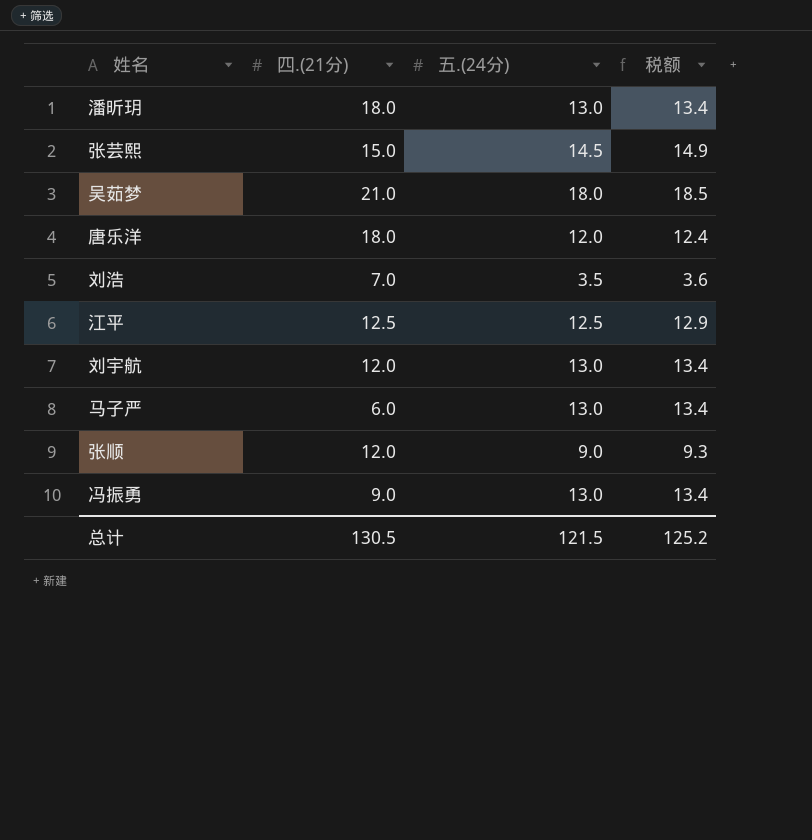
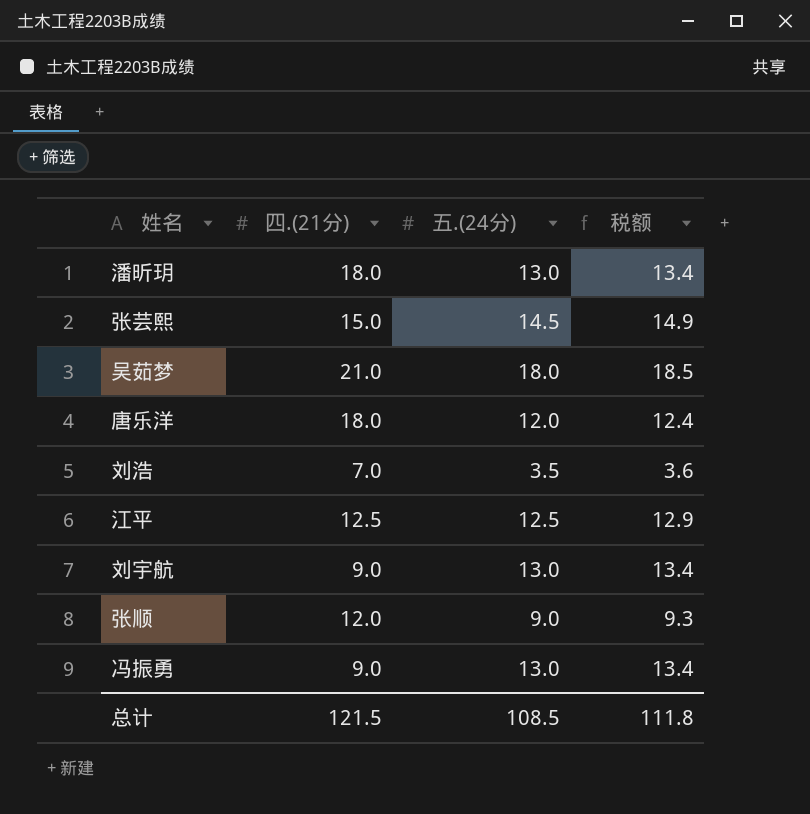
row 马子严: 6.0 | 13.0 | 13.4 -> none
刘宇航 | 四.(21分): 12.0 -> 9.0
总计 | 四.(21分): 130.5 -> 121.5
总计 | 五.(24分): 121.5 -> 108.5
总计 | 税额: 125.2 -> 111.8

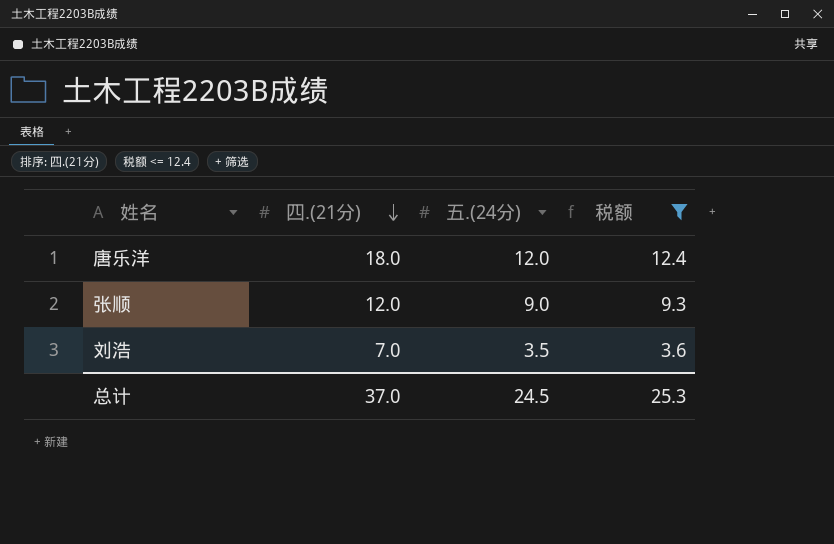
filter: none -> 税额 <= 12.4
row order: none -> 四.(21分) descending
总计 | 四.(21分): 121.5 -> 37.0
总计 | 五.(24分): 108.5 -> 24.5
总计 | 税额: 111.8 -> 25.3

